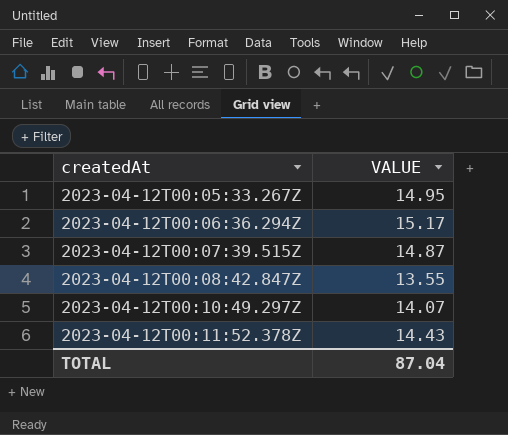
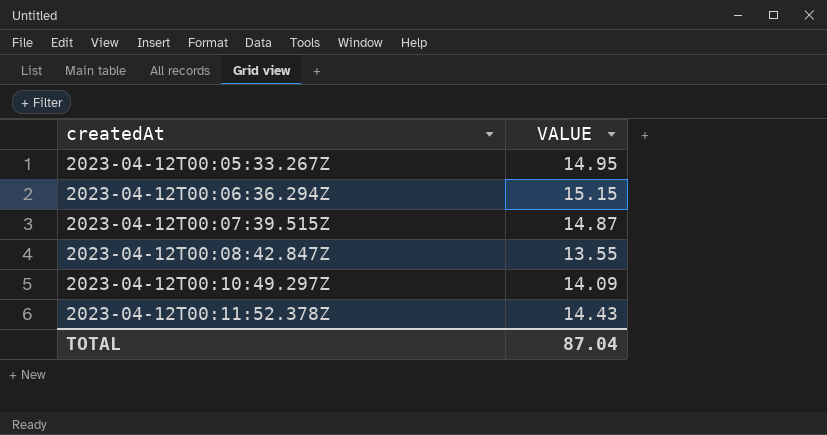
2023-04-12T00:06:36.294Z | VALUE: 15.17 -> 15.15
2023-04-12T00:10:49.297Z | VALUE: 14.07 -> 14.09

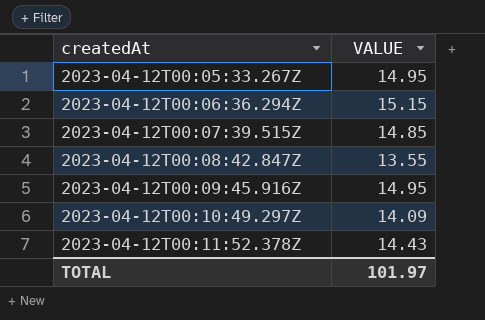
2023-04-12T00:07:39.515Z | VALUE: 14.87 -> 14.85
row 2023-04-12T00:09:45.916Z: none -> 14.95
TOTAL | VALUE: 87.04 -> 101.97

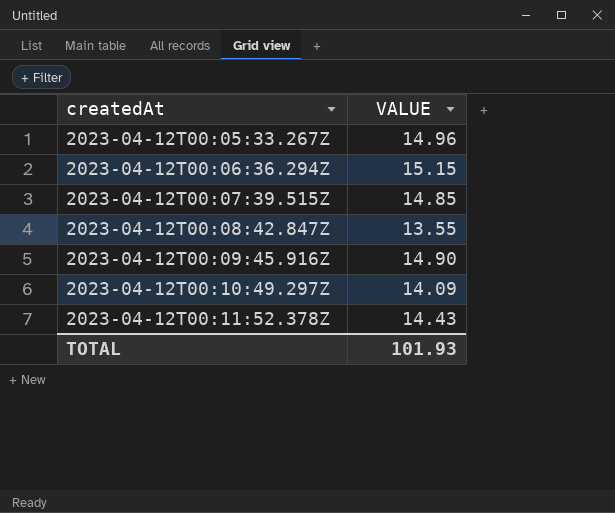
2023-04-12T00:05:33.267Z | VALUE: 14.95 -> 14.96
2023-04-12T00:09:45.916Z | VALUE: 14.95 -> 14.90
TOTAL | VALUE: 101.97 -> 101.93

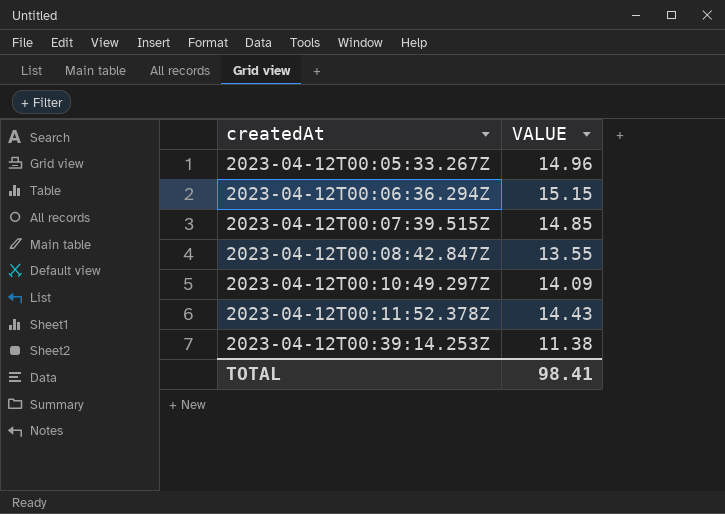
row 2023-04-12T00:09:45.916Z: 14.90 -> none
row 2023-04-12T00:39:14.253Z: none -> 11.38
TOTAL | VALUE: 101.93 -> 98.41

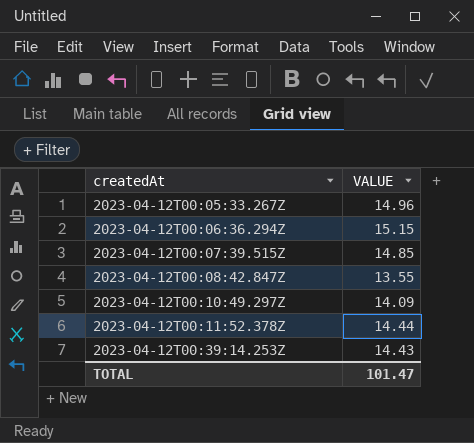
2023-04-12T00:11:52.378Z | VALUE: 14.43 -> 14.44
2023-04-12T00:39:14.253Z | VALUE: 11.38 -> 14.43
TOTAL | VALUE: 98.41 -> 101.47

